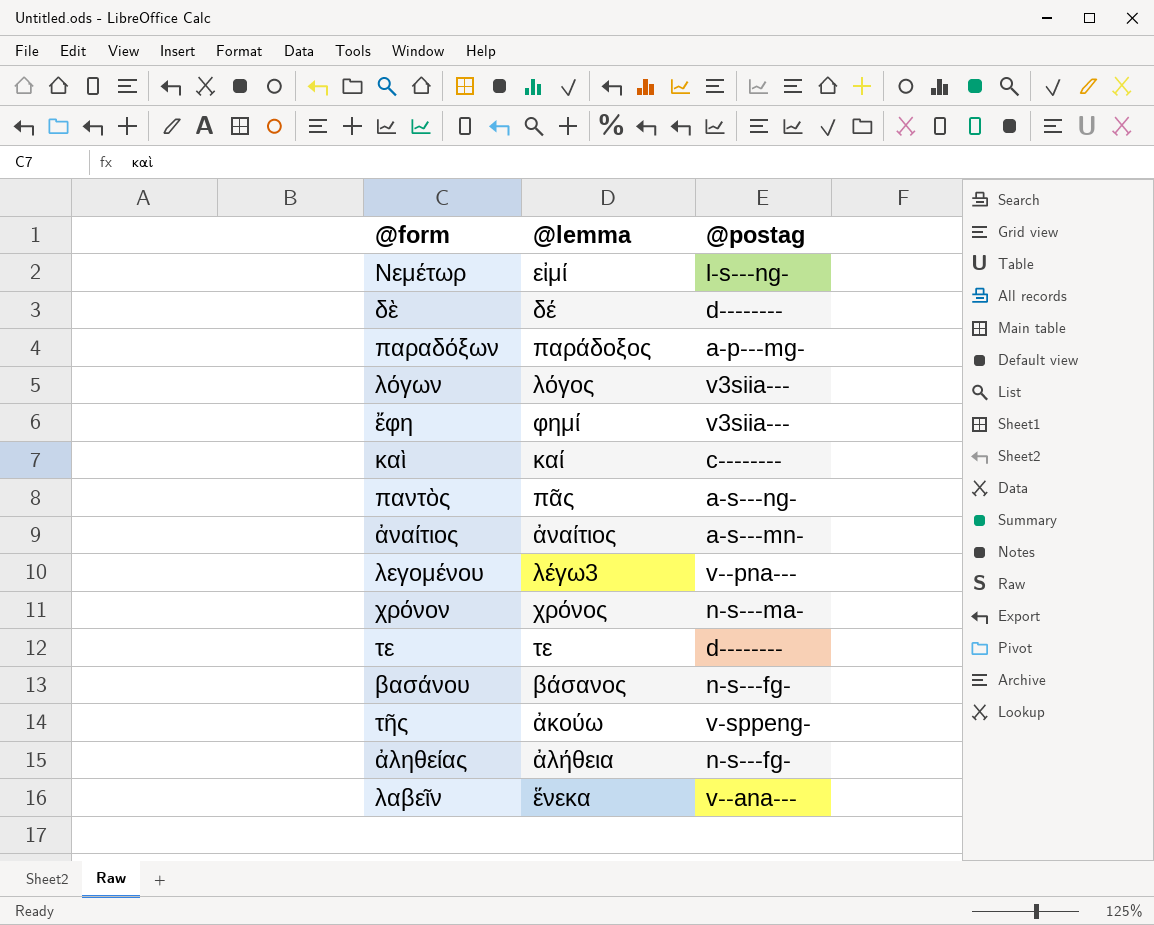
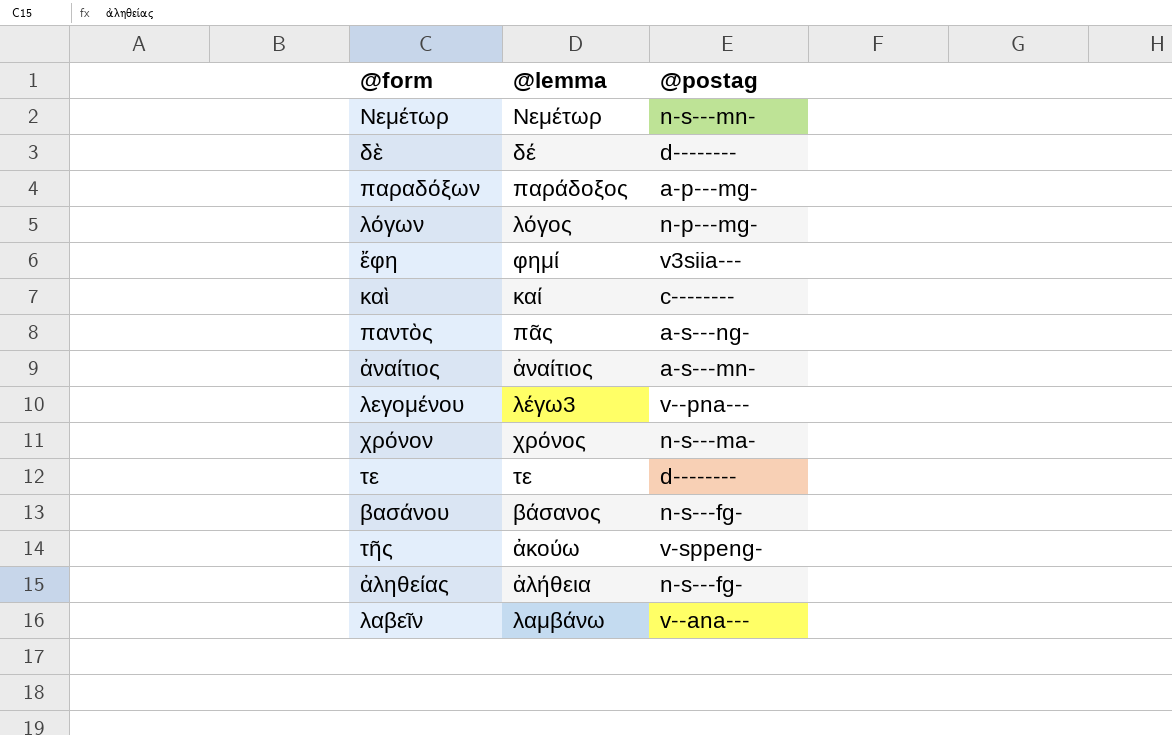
Νεμέτωρ | @lemma: εἰμί -> Νεμέτωρ
Νεμέτωρ | @postag: l-s---ng- -> n-s---mn-
λόγων | @postag: v3siia--- -> n-p---mg-
λαβεῖν | @lemma: ἕνεκα -> λαμβάνω

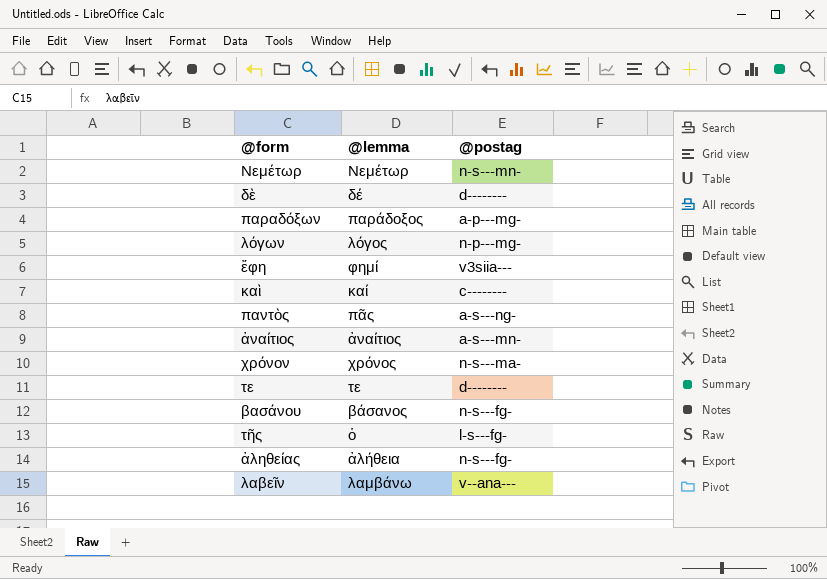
row λεγομένου: λέγω3 | v--pna--- -> none
τῆς | @lemma: ἀκούω -> ὁ
τῆς | @postag: v-sppeng- -> l-s---fg-

